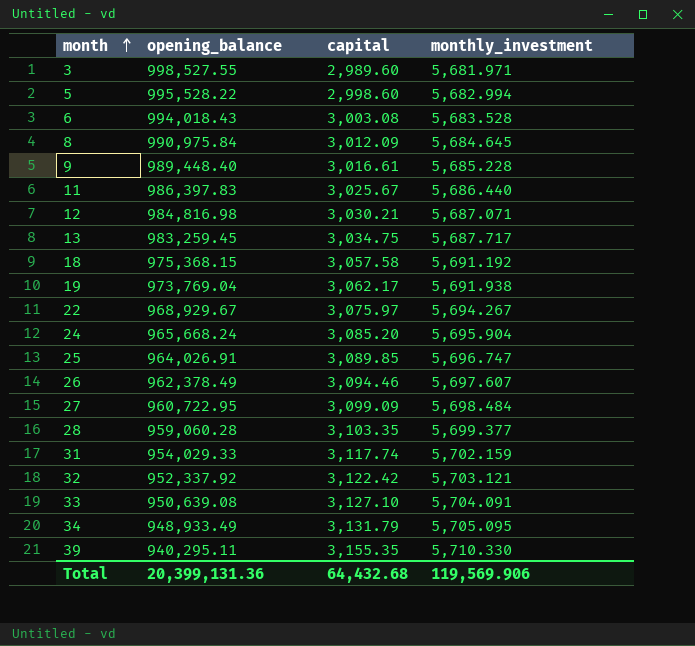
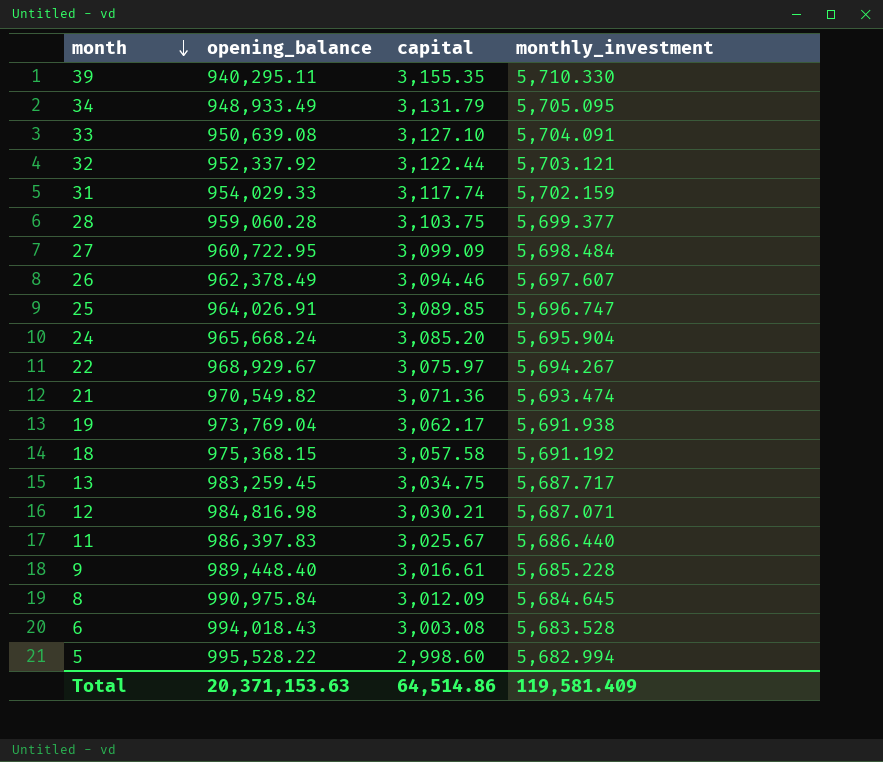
row order: month ascending -> month descending
row 3: 998,527.55 | 2,989.60 | 5,681.971 -> none
32 | capital: 3,122.42 -> 3,122.44
28 | capital: 3,103.35 -> 3,103.75
row 21: none -> 970,549.82 | 3,071.36 | 5,693.474
Total | opening_balance: 20,399,131.36 -> 20,371,153.63
Total | capital: 64,432.68 -> 64,514.86
Total | monthly_investment: 119,569.906 -> 119,581.409

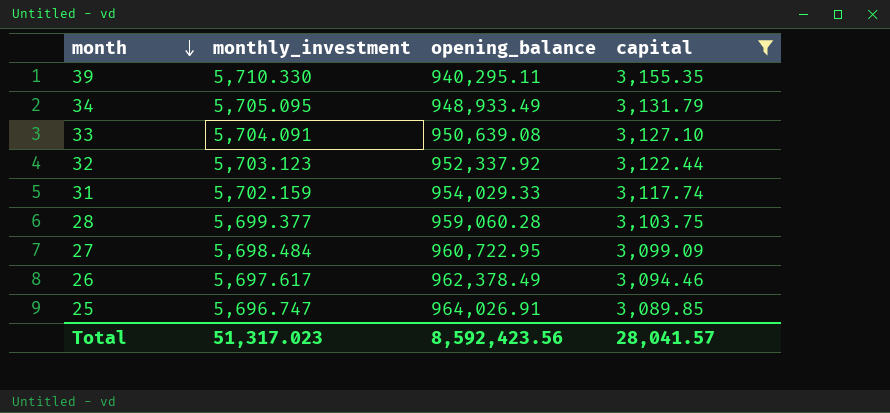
filter: none -> capital >= 3,089.85
column monthly_investment | position: 4 -> 2
32 | monthly_investment: 5,703.121 -> 5,703.123
26 | monthly_investment: 5,697.607 -> 5,697.617
Total | monthly_investment: 119,581.409 -> 51,317.023
Total | opening_balance: 20,371,153.63 -> 8,592,423.56
Total | capital: 64,514.86 -> 28,041.57

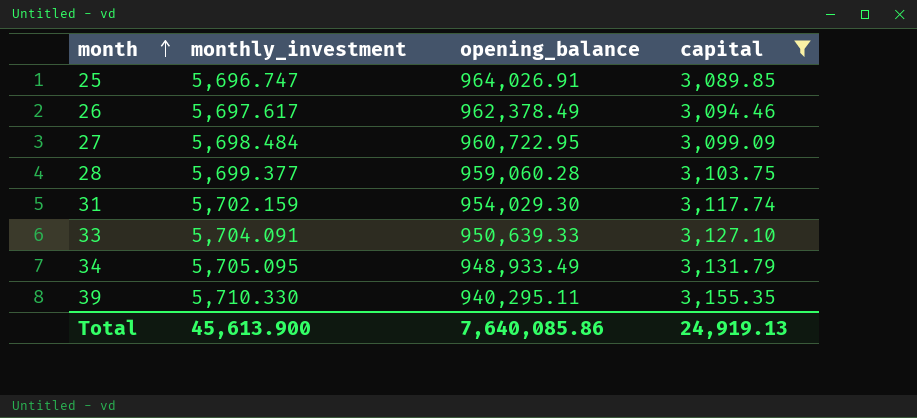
row order: month descending -> month ascending
row 32: 5,703.123 | 952,337.92 | 3,122.44 -> none
31 | opening_balance: 954,029.33 -> 954,029.30
33 | opening_balance: 950,639.08 -> 950,639.33
Total | monthly_investment: 51,317.023 -> 45,613.900
Total | opening_balance: 8,592,423.56 -> 7,640,085.86
Total | capital: 28,041.57 -> 24,919.13

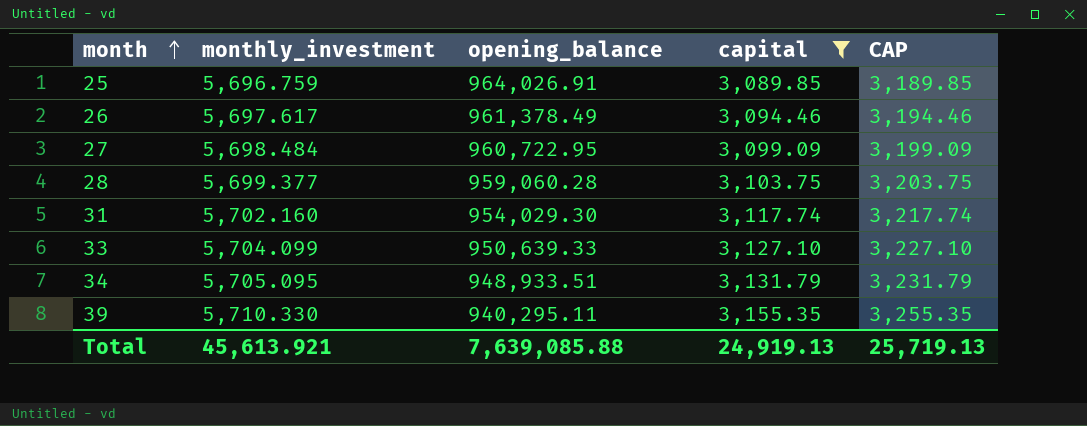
column CAP | formula: none -> [capital] + 100
25 | monthly_investment: 5,696.747 -> 5,696.759
26 | opening_balance: 962,378.49 -> 961,378.49
31 | monthly_investment: 5,702.159 -> 5,702.160
33 | monthly_investment: 5,704.091 -> 5,704.099
34 | opening_balance: 948,933.49 -> 948,933.51
Total | monthly_investment: 45,613.900 -> 45,613.921
Total | opening_balance: 7,640,085.86 -> 7,639,085.88

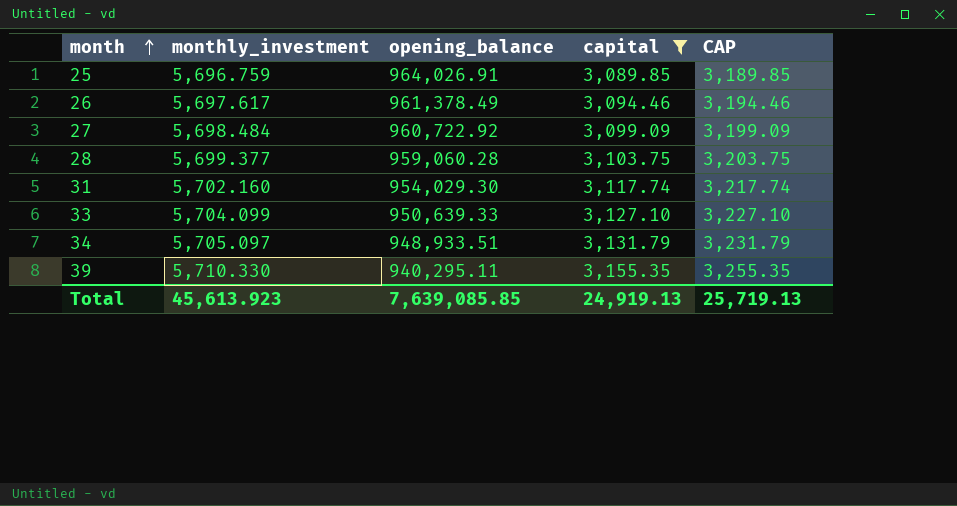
27 | opening_balance: 960,722.95 -> 960,722.92
34 | monthly_investment: 5,705.095 -> 5,705.097
Total | monthly_investment: 45,613.921 -> 45,613.923
Total | opening_balance: 7,639,085.88 -> 7,639,085.85

